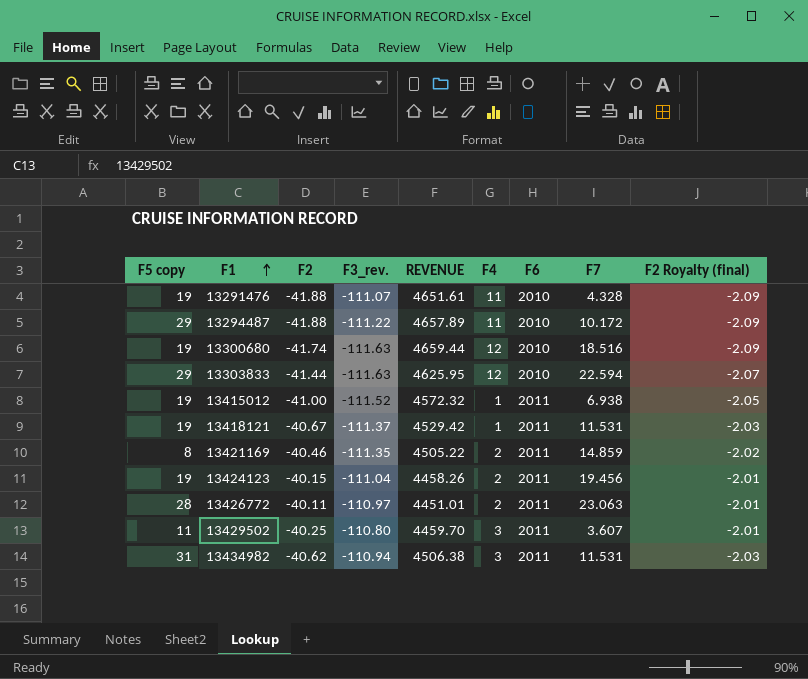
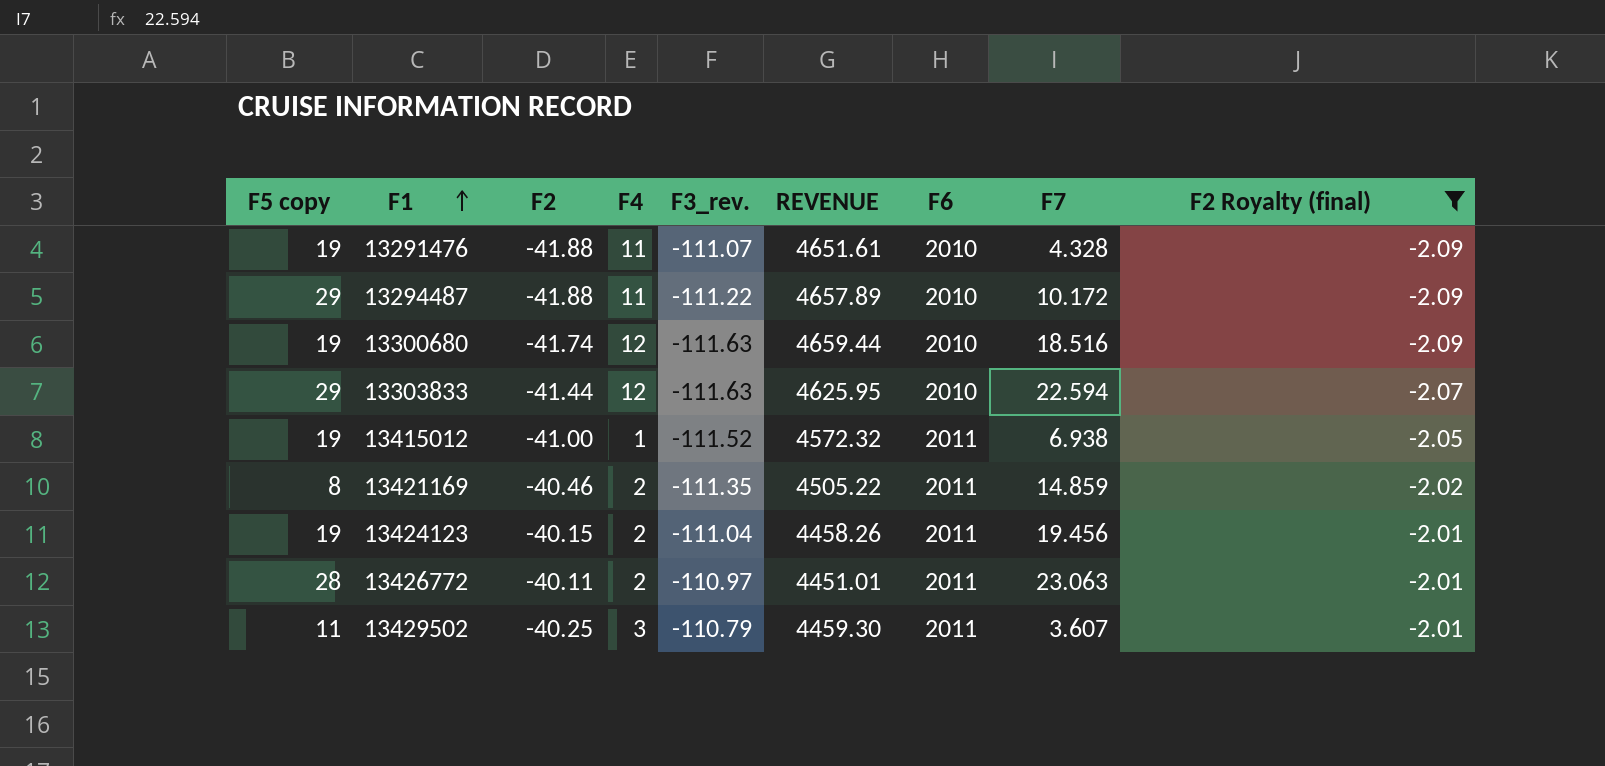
filter: none -> F2 Royalty (final) != -2.03
column F4 | position: 6 -> 4
13429502 | F3_rev.: -110.80 -> -110.79
13429502 | REVENUE: 4459.70 -> 4459.30

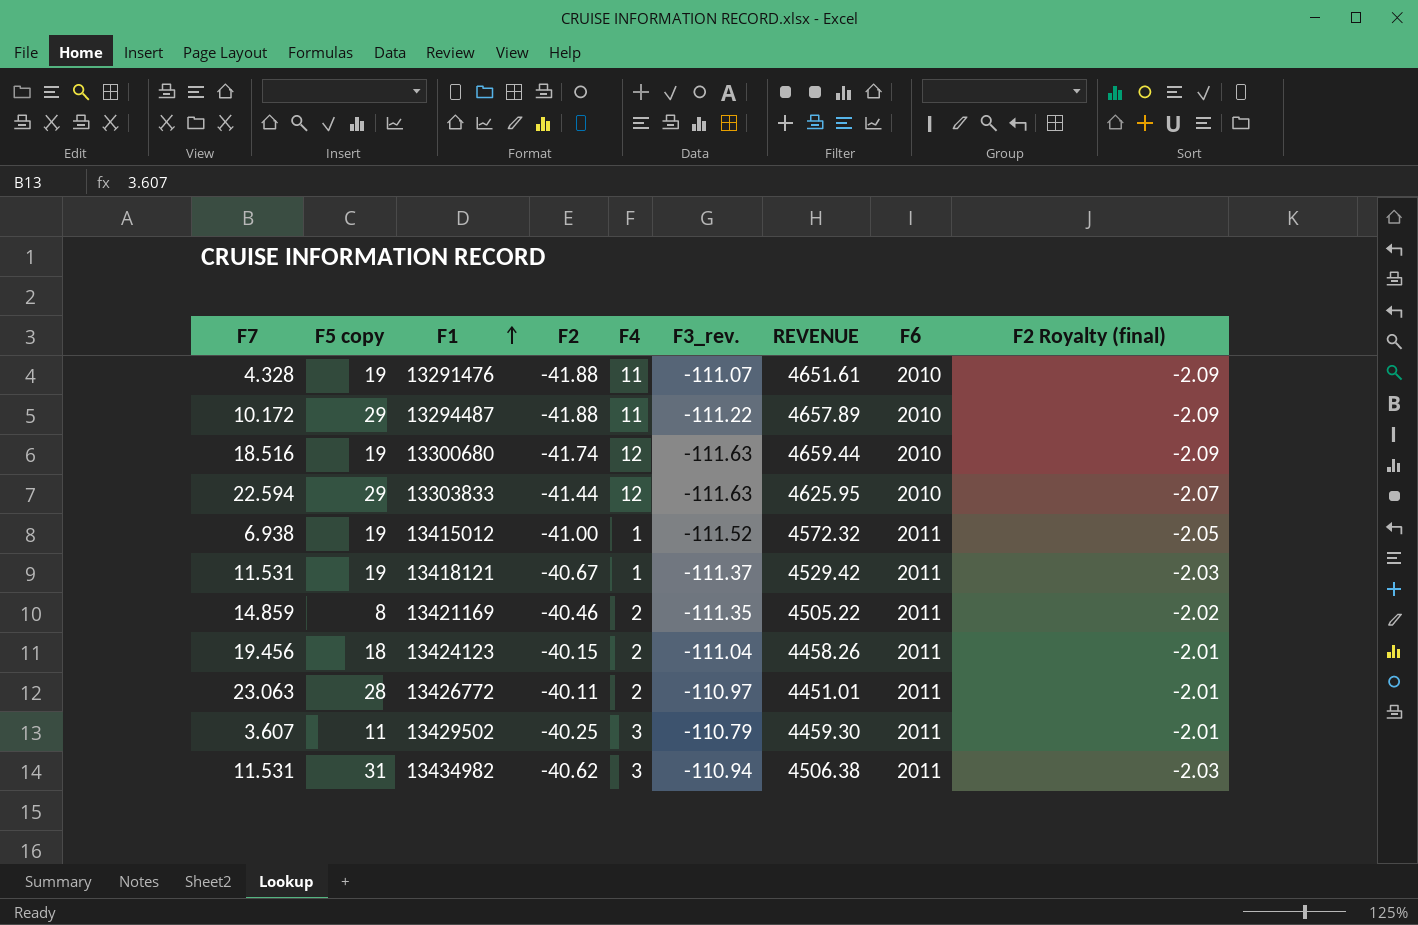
filter: F2 Royalty (final) != -2.03 -> none
column F7 | position: 8 -> 1
13424123 | F5 copy: 19 -> 18

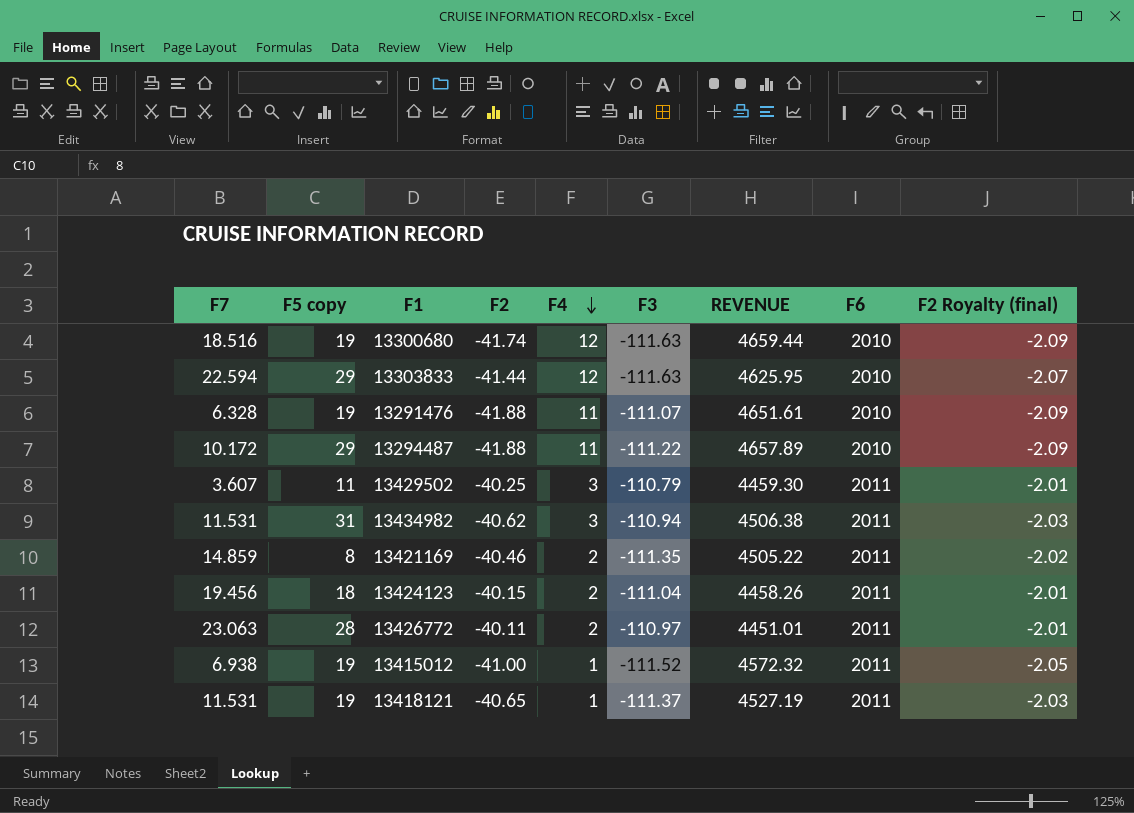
row order: F1 ascending -> F4 descending
column name: F3_rev. -> F3
13291476 | F7: 4.328 -> 6.328
13418121 | F2: -40.67 -> -40.65
13418121 | REVENUE: 4529.42 -> 4527.19

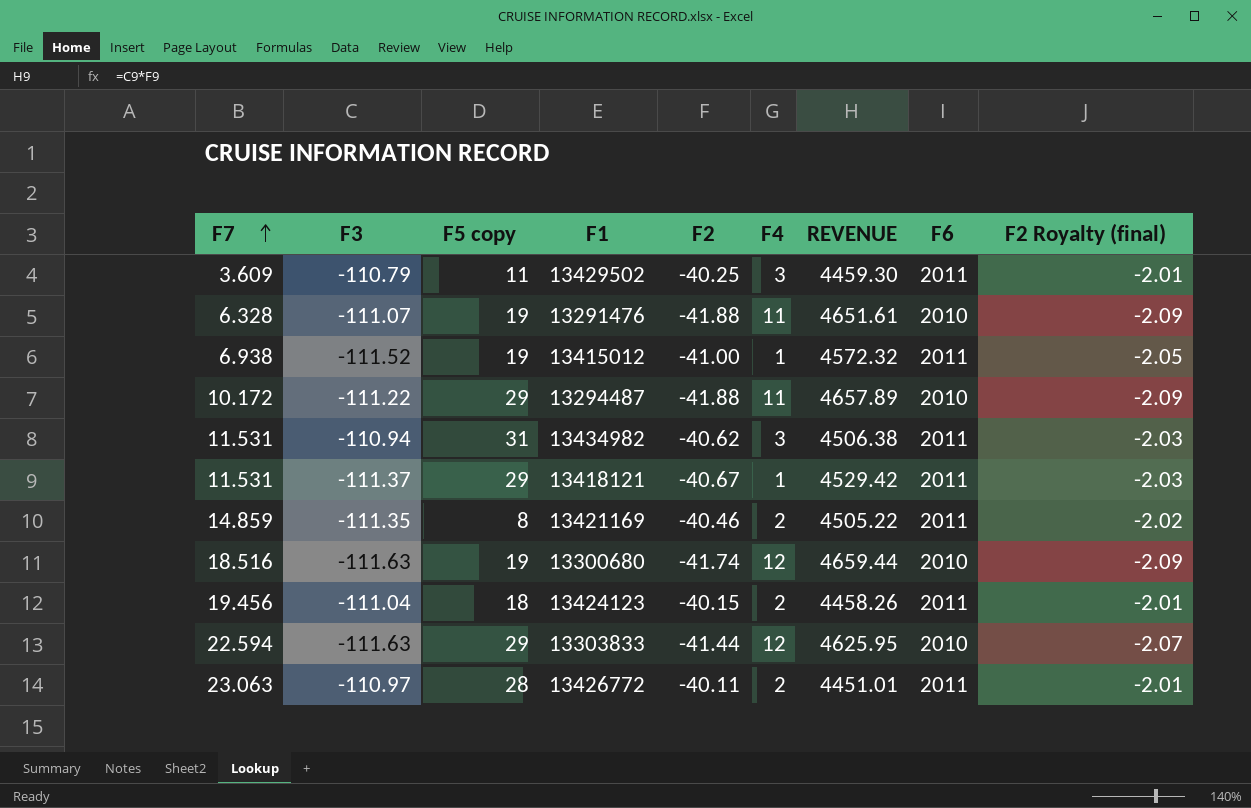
row order: F4 descending -> F7 ascending
column F3 | position: 6 -> 2
13429502 | F7: 3.607 -> 3.609
13418121 | F5 copy: 19 -> 29
13418121 | F2: -40.65 -> -40.67
13418121 | REVENUE: 4527.19 -> 4529.42

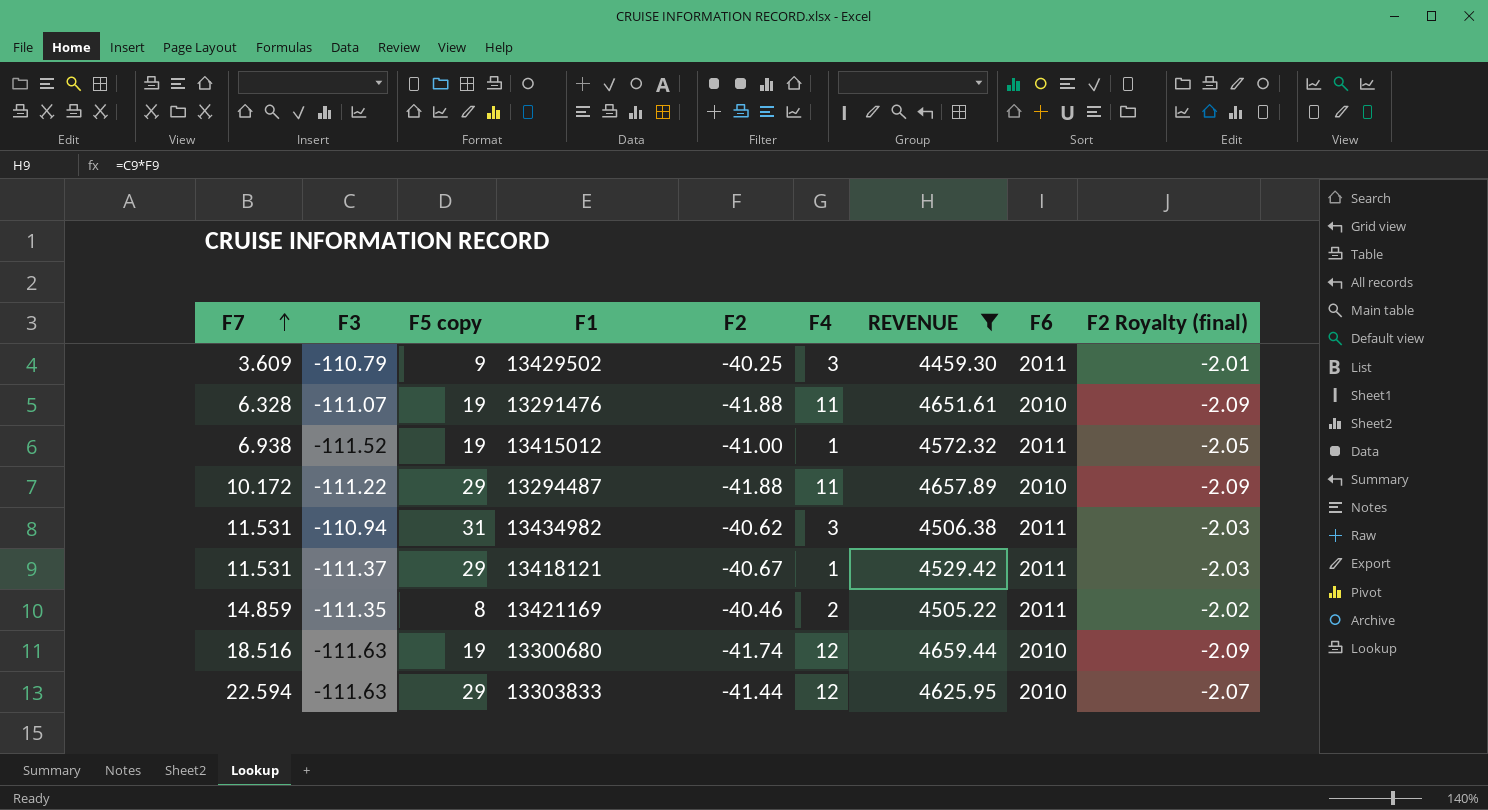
filter: none -> REVENUE >= 4459.30
13429502 | F5 copy: 11 -> 9

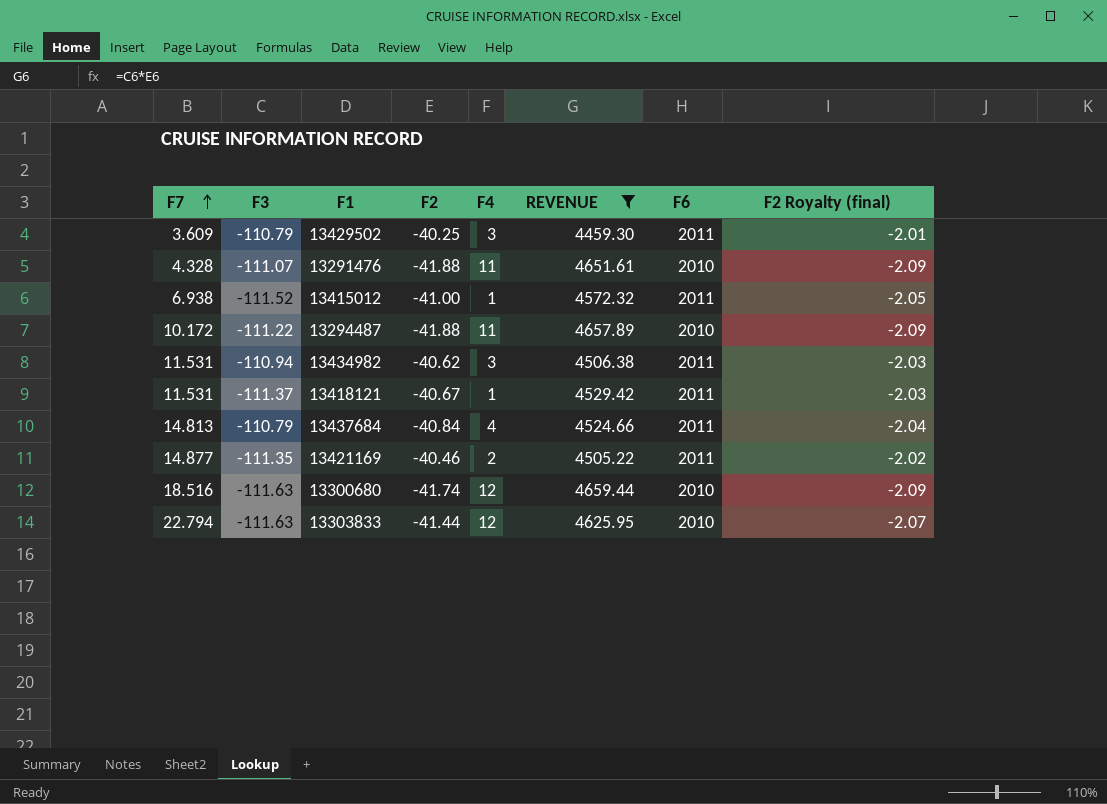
column F5 copy | position: 3 -> none
13291476 | F7: 6.328 -> 4.328
row 13437684: none -> 14.813 | -110.79 | -40.84 | 4 | 4524.66 | 2011 | -2.04
13421169 | F7: 14.859 -> 14.877
13303833 | F7: 22.594 -> 22.794

